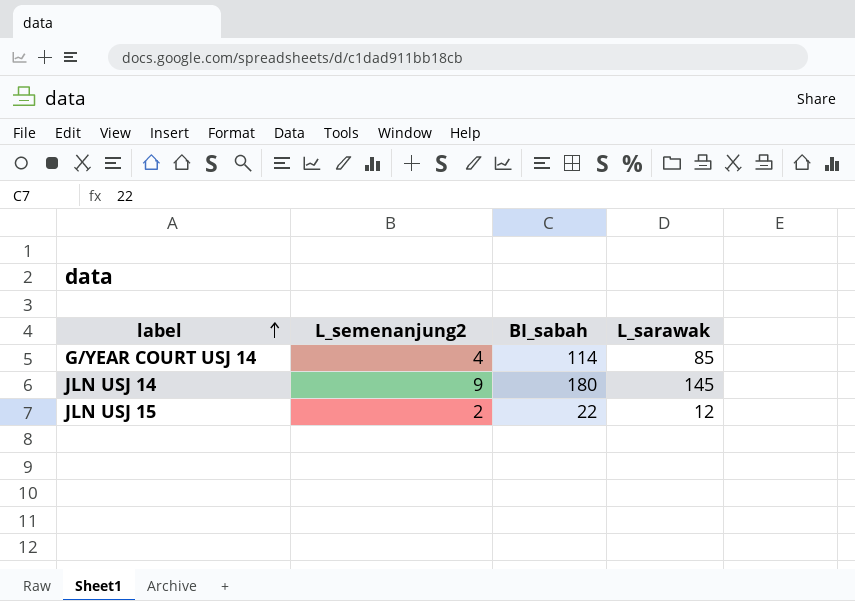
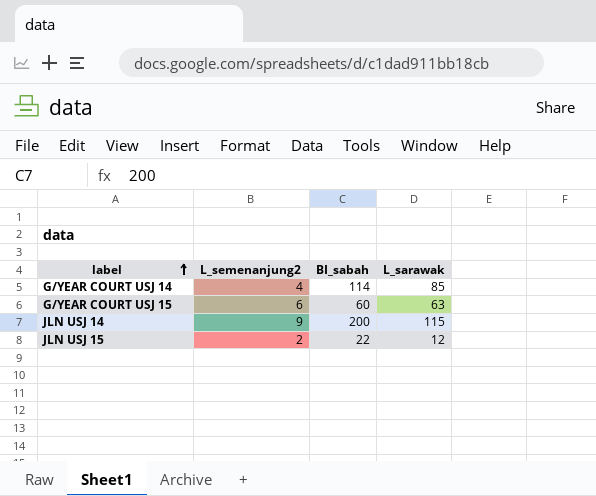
row G/YEAR COURT USJ 15: none -> 6 | 60 | 63
JLN USJ 14 | BI_sabah: 180 -> 200
JLN USJ 14 | L_sarawak: 145 -> 115

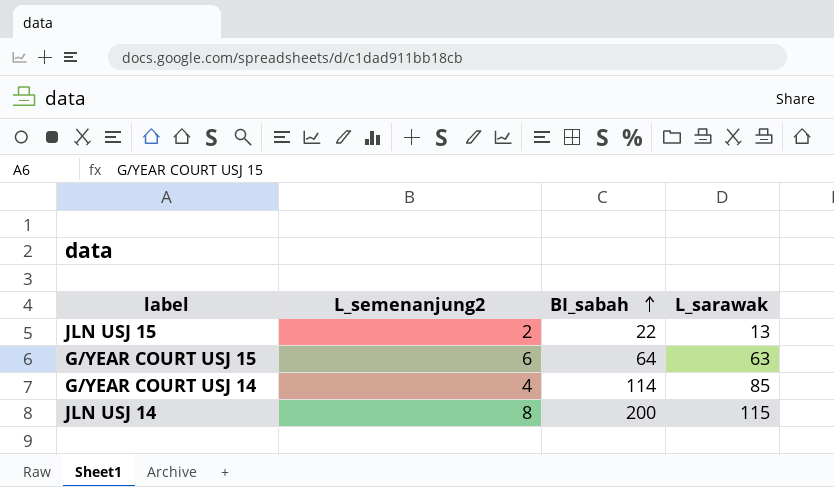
row order: label ascending -> BI_sabah ascending
JLN USJ 15 | L_sarawak: 12 -> 13
G/YEAR COURT USJ 15 | BI_sabah: 60 -> 64
JLN USJ 14 | L_semenanjung2: 9 -> 8

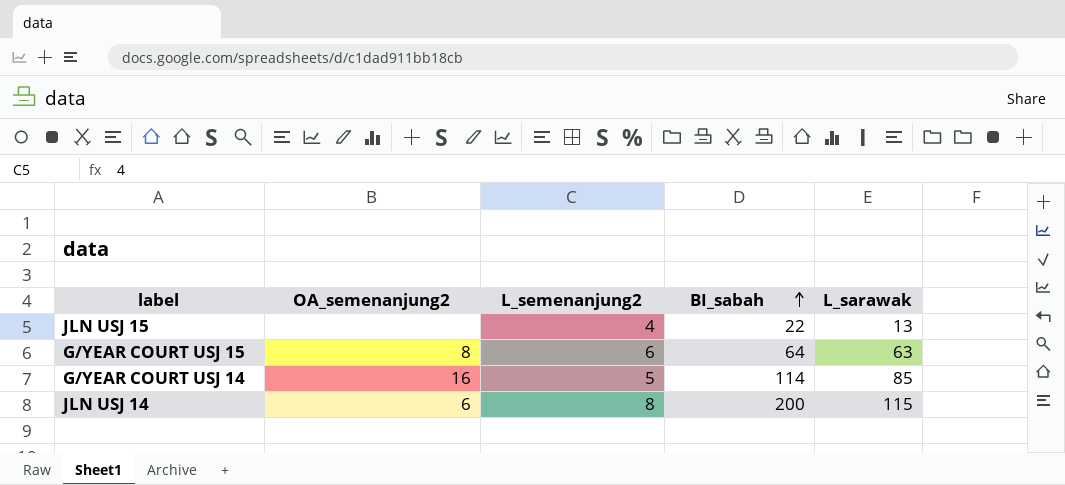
column OA_semenanjung2 | position: none -> 2
JLN USJ 15 | L_semenanjung2: 2 -> 4
G/YEAR COURT USJ 14 | L_semenanjung2: 4 -> 5

